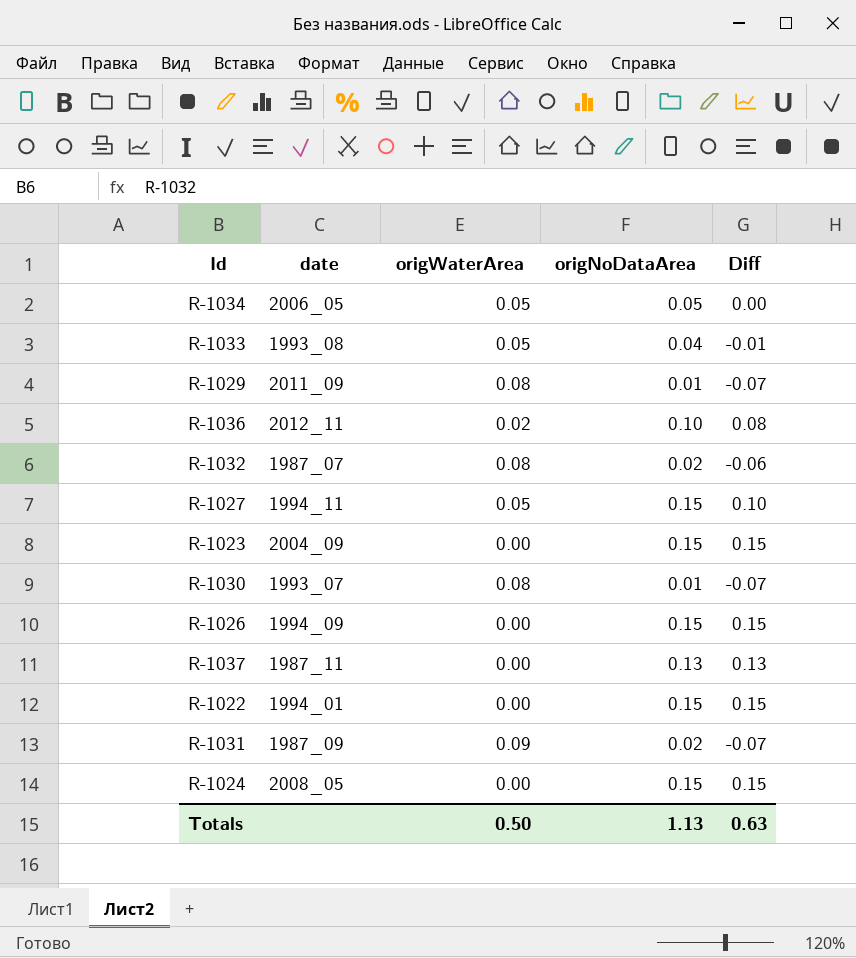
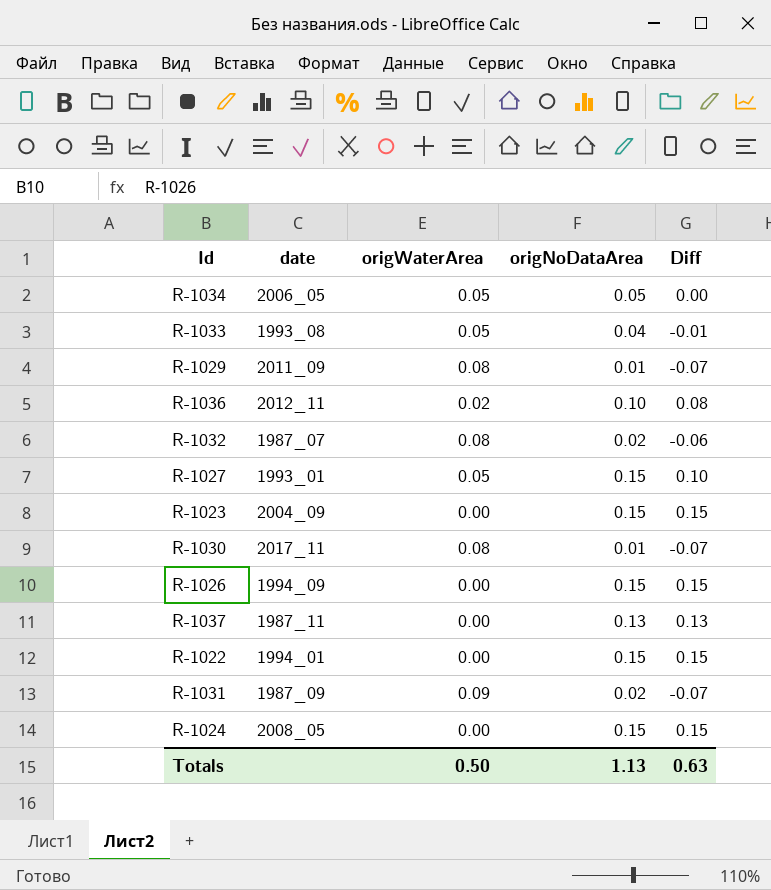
R-1027 | date: 1994_11 -> 1993_01
R-1030 | date: 1993_07 -> 2017_11

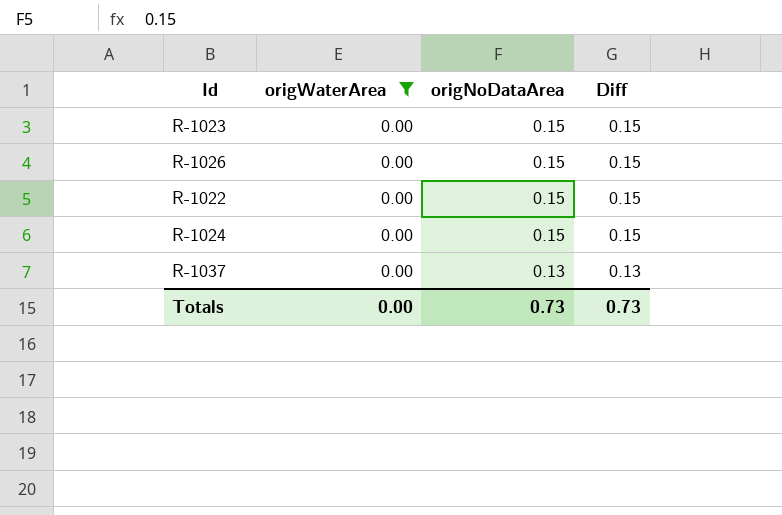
filter: none -> origWaterArea = 0.00
row order: none -> origNoDataArea descending
column date | position: 2 -> none
Totals | origWaterArea: 0.50 -> 0.00
Totals | origNoDataArea: 1.13 -> 0.73
Totals | Diff: 0.63 -> 0.73

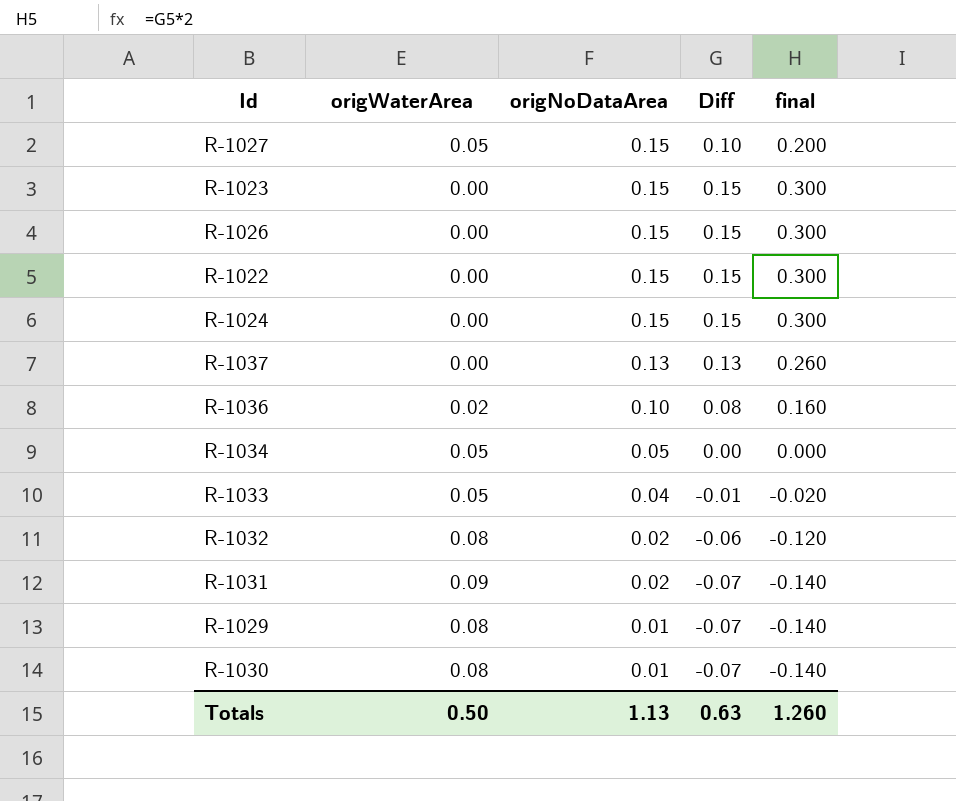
filter: origWaterArea = 0.00 -> none
column final | formula: none -> [Diff] * 2
Totals | origWaterArea: 0.00 -> 0.50
Totals | origNoDataArea: 0.73 -> 1.13
Totals | Diff: 0.73 -> 0.63

